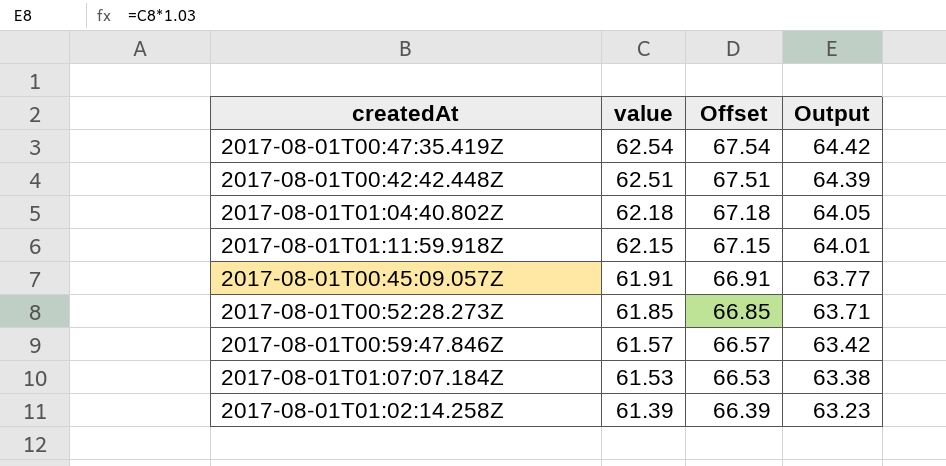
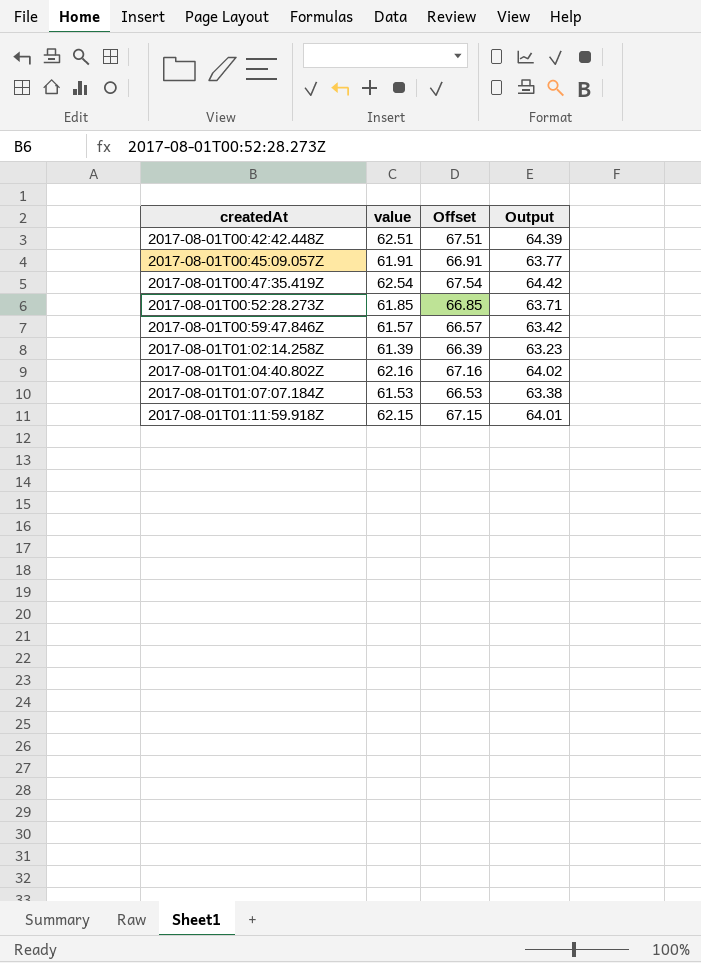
row order: value descending -> createdAt ascending
2017-08-01T01:04:40.802Z | value: 62.18 -> 62.16
2017-08-01T01:04:40.802Z | Offset: 67.18 -> 67.16
2017-08-01T01:04:40.802Z | Output: 64.05 -> 64.02

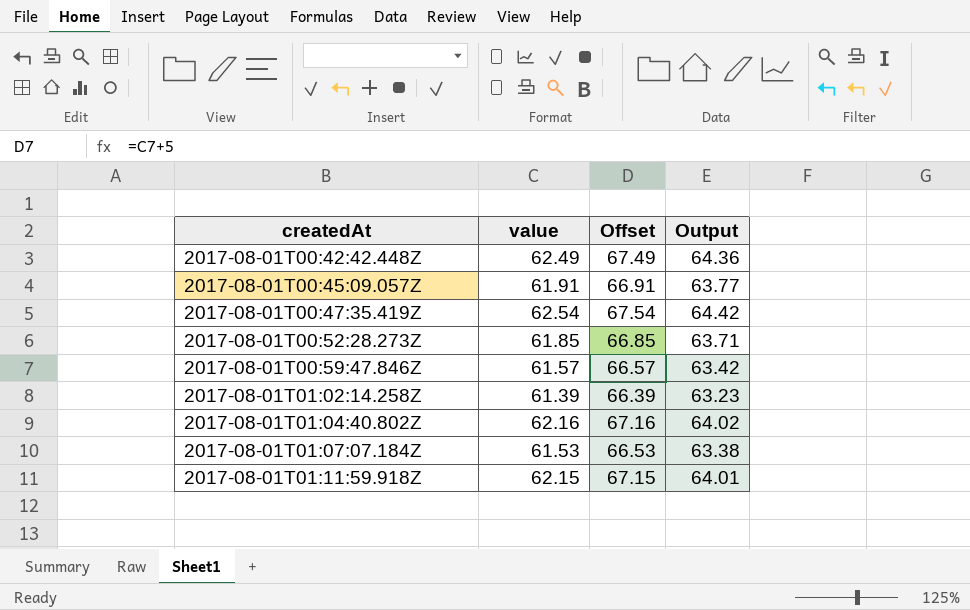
2017-08-01T00:42:42.448Z | value: 62.51 -> 62.49
2017-08-01T00:42:42.448Z | Offset: 67.51 -> 67.49
2017-08-01T00:42:42.448Z | Output: 64.39 -> 64.36

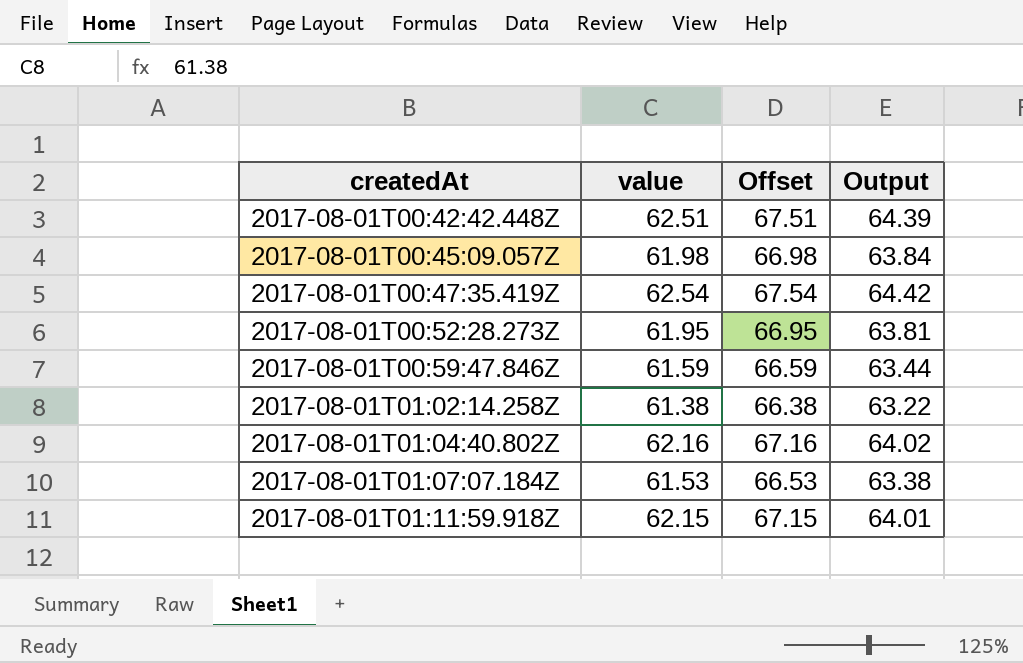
2017-08-01T00:42:42.448Z | value: 62.49 -> 62.51
2017-08-01T00:42:42.448Z | Offset: 67.49 -> 67.51
2017-08-01T00:42:42.448Z | Output: 64.36 -> 64.39
2017-08-01T00:45:09.057Z | value: 61.91 -> 61.98
2017-08-01T00:45:09.057Z | Offset: 66.91 -> 66.98
2017-08-01T00:45:09.057Z | Output: 63.77 -> 63.84
2017-08-01T00:52:28.273Z | value: 61.85 -> 61.95
2017-08-01T00:52:28.273Z | Offset: 66.85 -> 66.95
2017-08-01T00:52:28.273Z | Output: 63.71 -> 63.81
2017-08-01T00:59:47.846Z | value: 61.57 -> 61.59
2017-08-01T00:59:47.846Z | Offset: 66.57 -> 66.59
2017-08-01T00:59:47.846Z | Output: 63.42 -> 63.44
2017-08-01T01:02:14.258Z | value: 61.39 -> 61.38
2017-08-01T01:02:14.258Z | Offset: 66.39 -> 66.38
2017-08-01T01:02:14.258Z | Output: 63.23 -> 63.22

